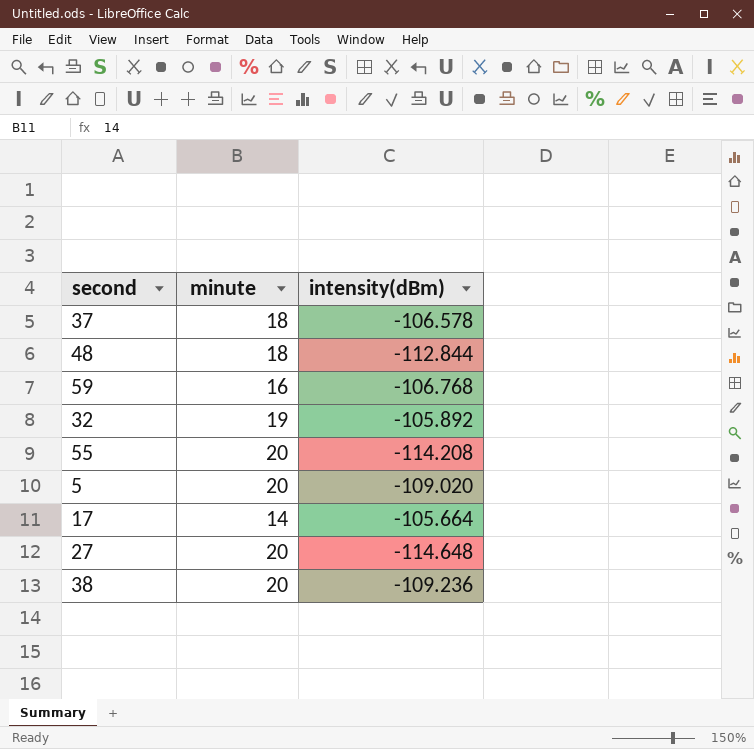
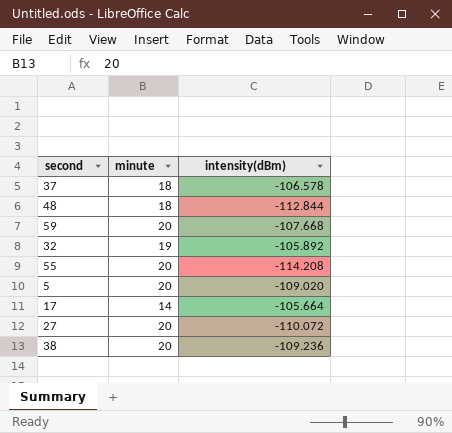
59 | minute: 16 -> 20
59 | intensity(dBm): -106.768 -> -107.668
27 | intensity(dBm): -114.648 -> -110.072

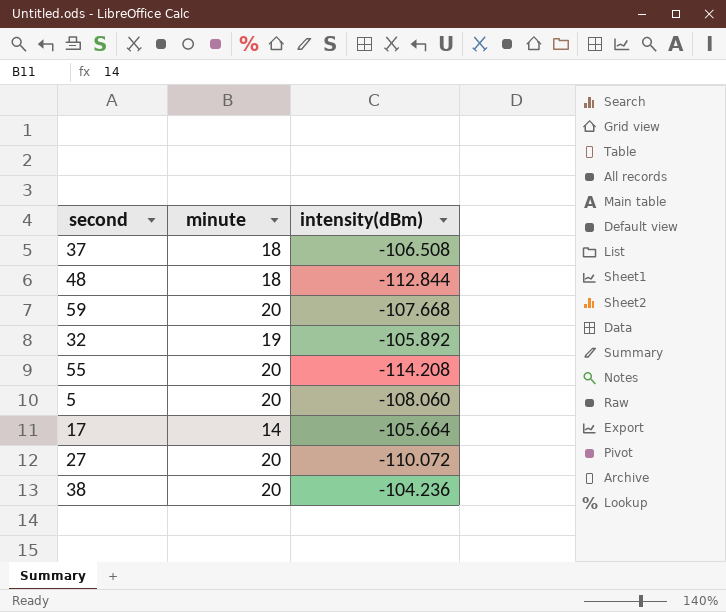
37 | intensity(dBm): -106.578 -> -106.508
5 | intensity(dBm): -109.020 -> -108.060
38 | intensity(dBm): -109.236 -> -104.236

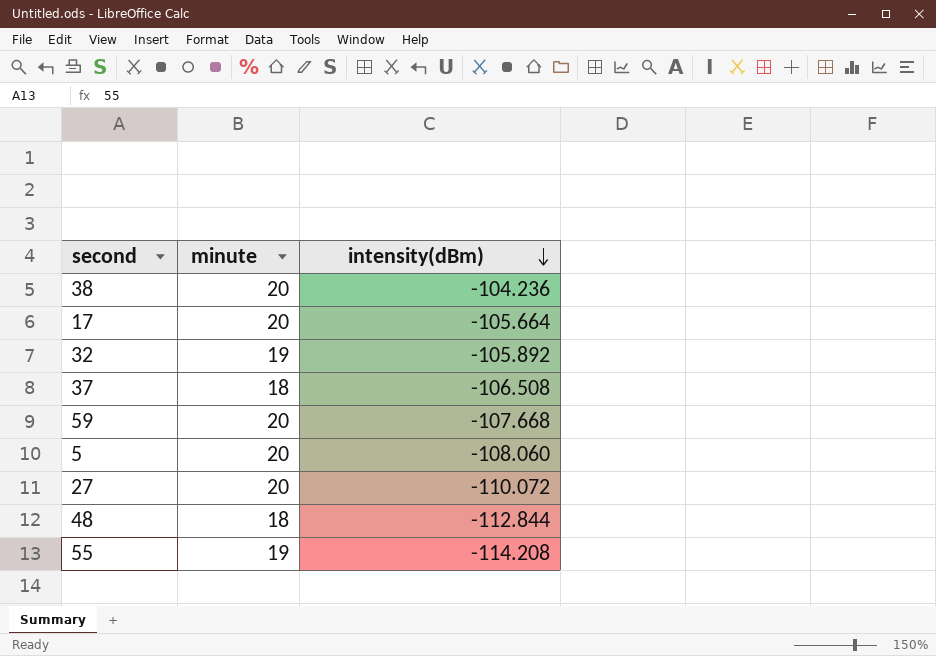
row order: none -> intensity(dBm) descending
17 | minute: 14 -> 20
55 | minute: 20 -> 19

